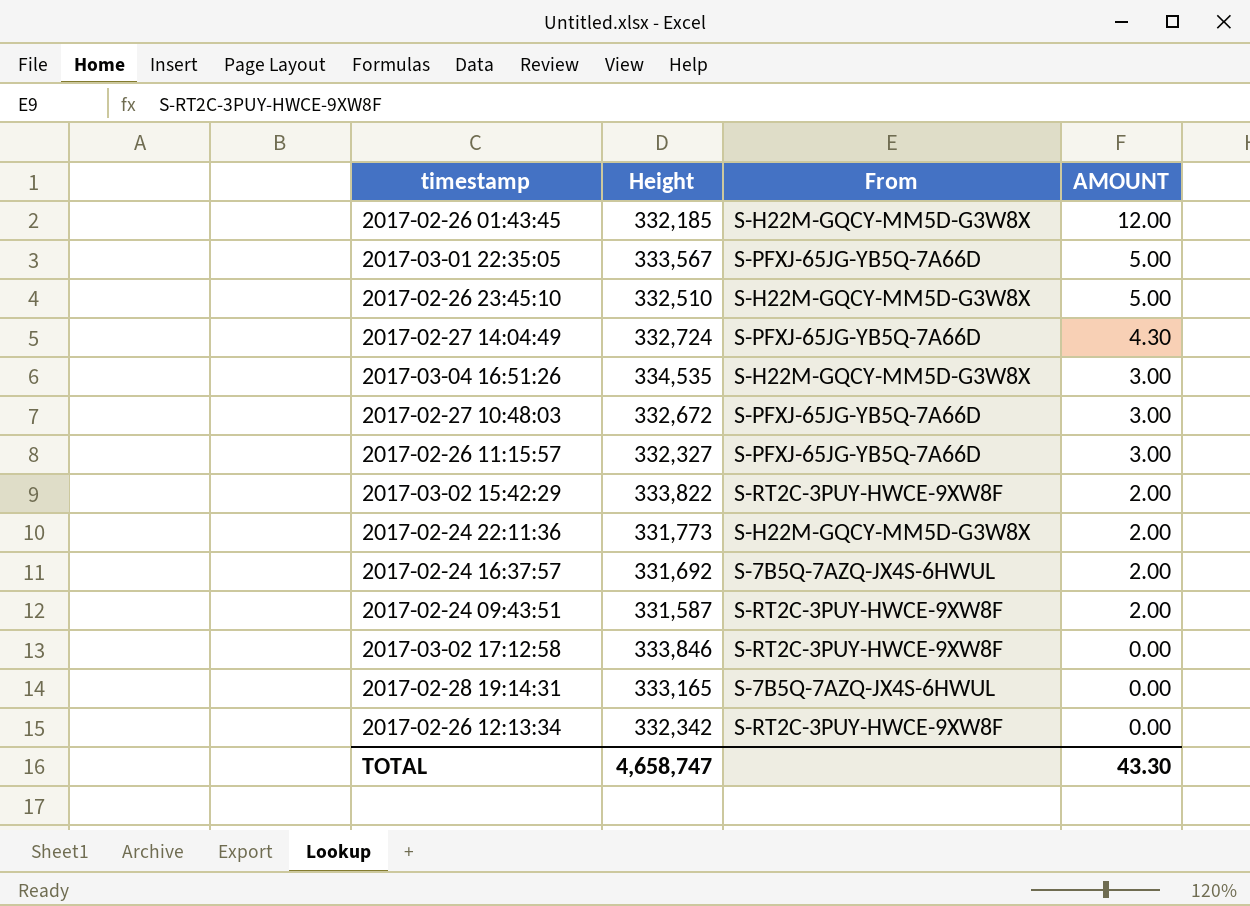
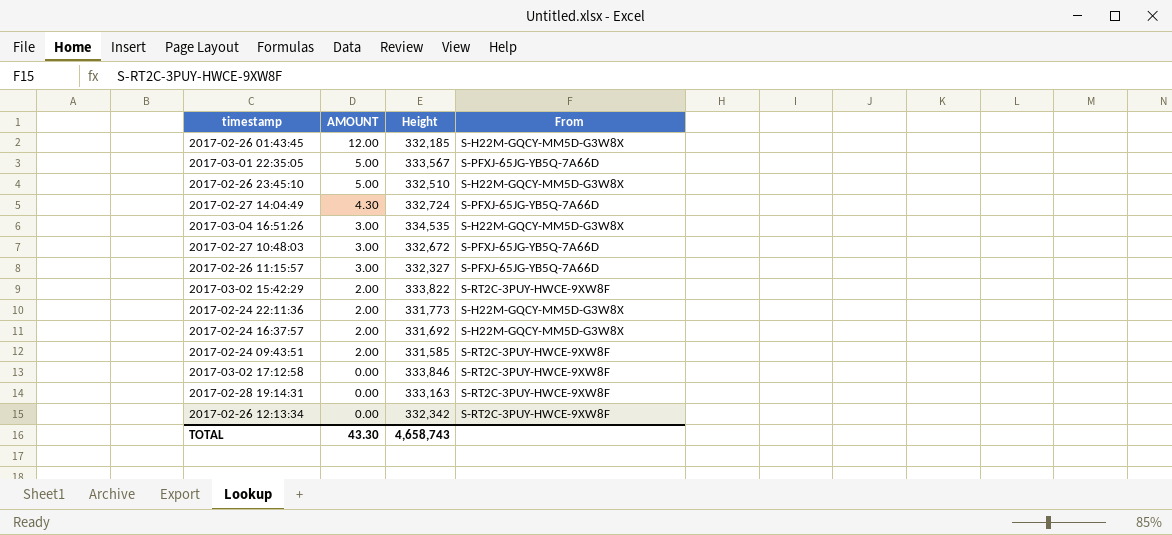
column AMOUNT | position: 4 -> 2
2017-02-24 16:37:57 | From: S-7B5Q-7AZQ-JX4S-6HWUL -> S-H22M-GQCY-MM5D-G3W8X
2017-02-24 09:43:51 | Height: 331,587 -> 331,585
2017-02-28 19:14:31 | Height: 333,165 -> 333,163
2017-02-28 19:14:31 | From: S-7B5Q-7AZQ-JX4S-6HWUL -> S-RT2C-3PUY-HWCE-9XW8F
TOTAL | Height: 4,658,747 -> 4,658,743

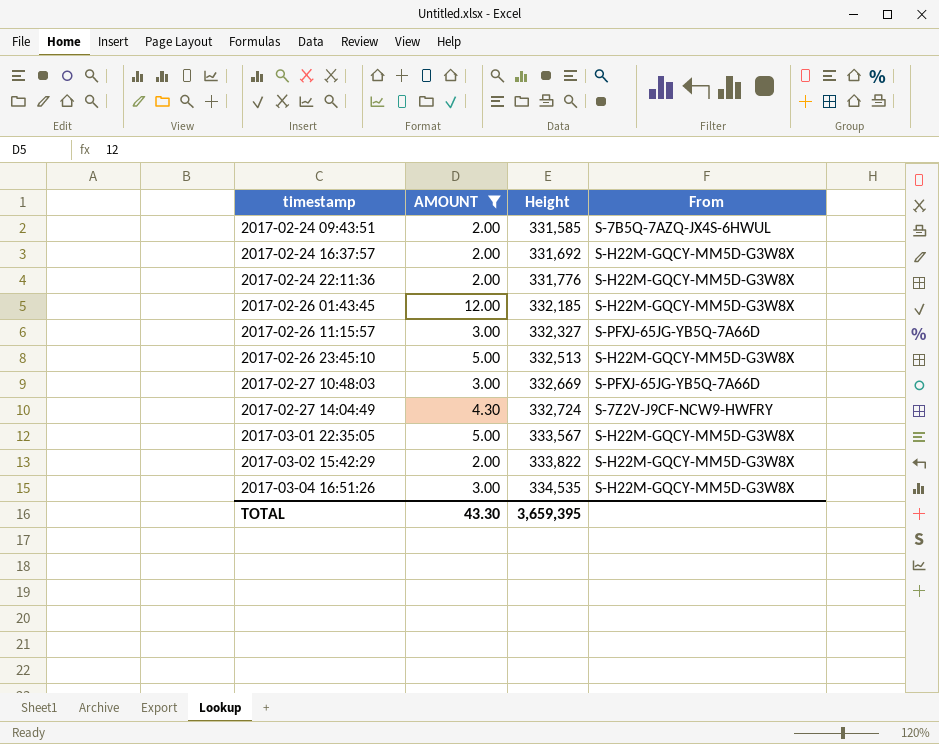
filter: none -> AMOUNT != 0.00
row order: AMOUNT descending -> timestamp ascending
2017-02-24 09:43:51 | From: S-RT2C-3PUY-HWCE-9XW8F -> S-7B5Q-7AZQ-JX4S-6HWUL
2017-02-24 22:11:36 | Height: 331,773 -> 331,776
2017-02-26 23:45:10 | Height: 332,510 -> 332,513
2017-02-27 10:48:03 | Height: 332,672 -> 332,669
2017-02-27 14:04:49 | From: S-PFXJ-65JG-YB5Q-7A66D -> S-7Z2V-J9CF-NCW9-HWFRY
2017-03-01 22:35:05 | From: S-PFXJ-65JG-YB5Q-7A66D -> S-H22M-GQCY-MM5D-G3W8X
2017-03-02 15:42:29 | From: S-RT2C-3PUY-HWCE-9XW8F -> S-H22M-GQCY-MM5D-G3W8X
TOTAL | Height: 4,658,743 -> 3,659,395

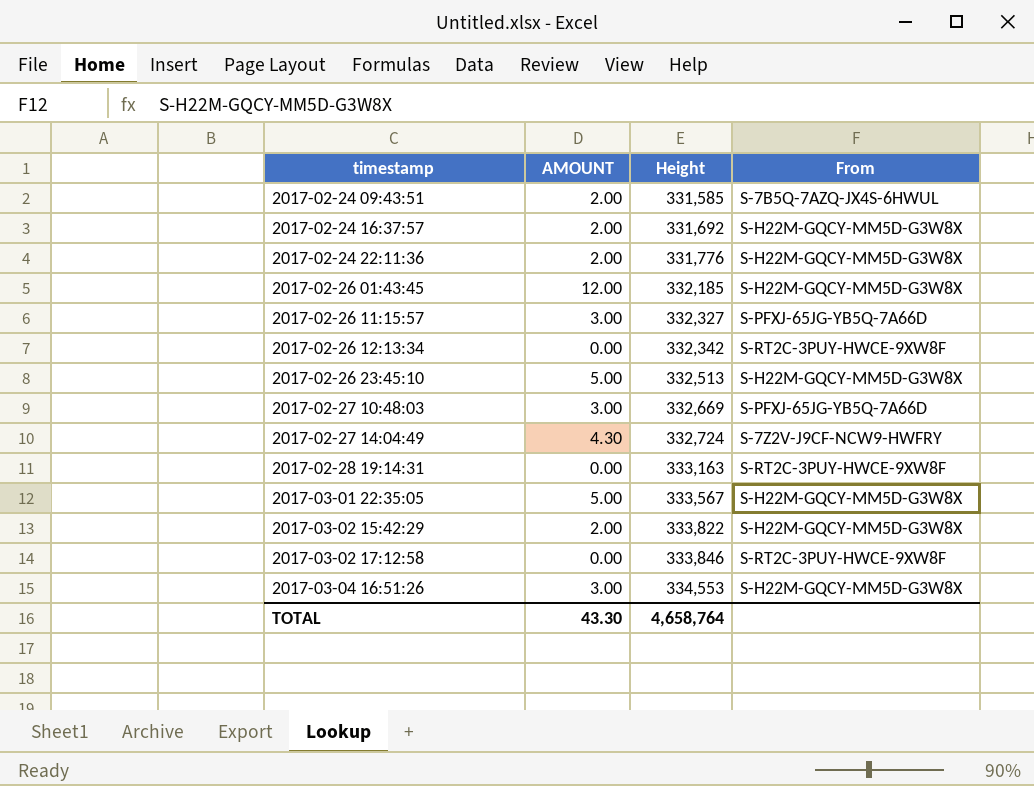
filter: AMOUNT != 0.00 -> none
2017-03-04 16:51:26 | Height: 334,535 -> 334,553
TOTAL | Height: 3,659,395 -> 4,658,764

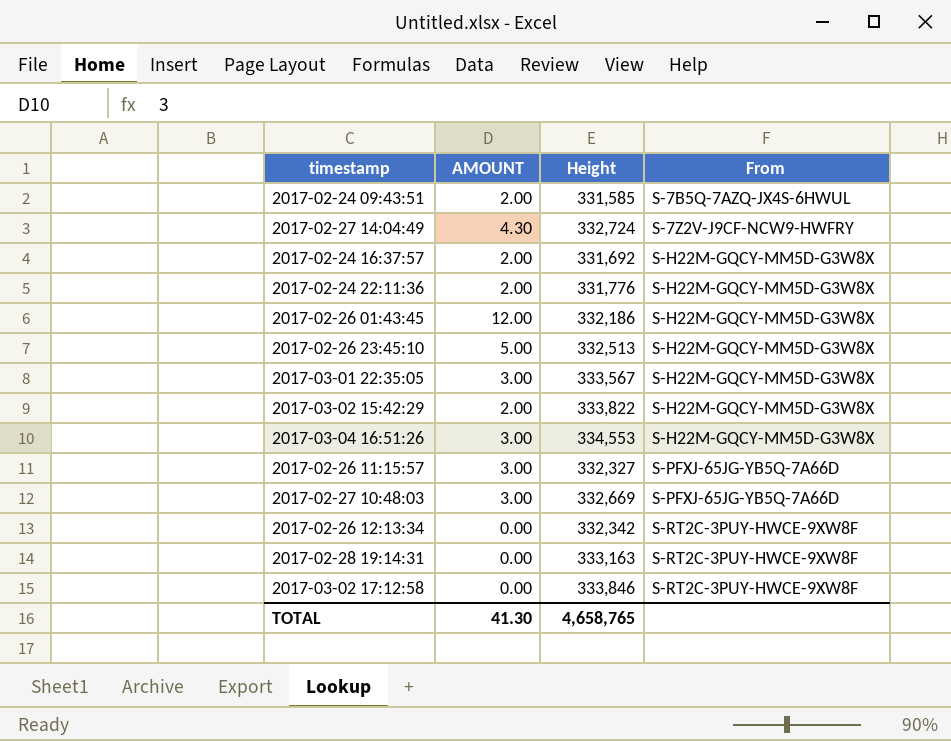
row order: timestamp ascending -> From ascending
2017-02-26 01:43:45 | Height: 332,185 -> 332,186
2017-03-01 22:35:05 | AMOUNT: 5.00 -> 3.00
TOTAL | AMOUNT: 43.30 -> 41.30
TOTAL | Height: 4,658,764 -> 4,658,765

